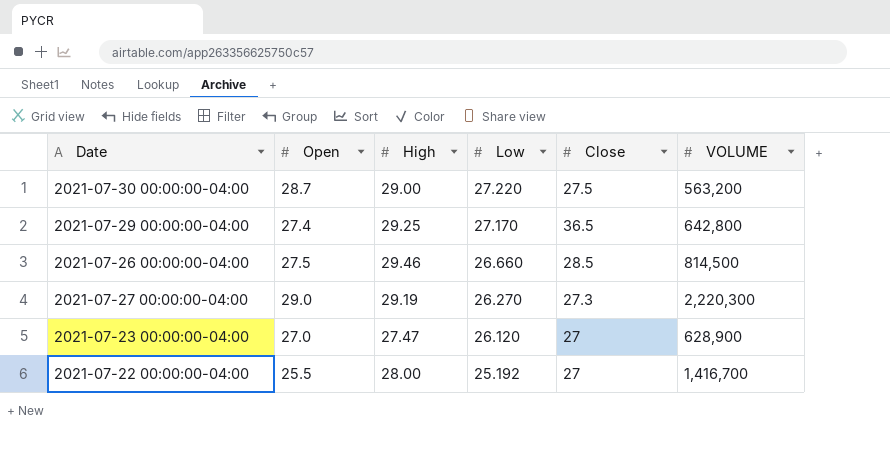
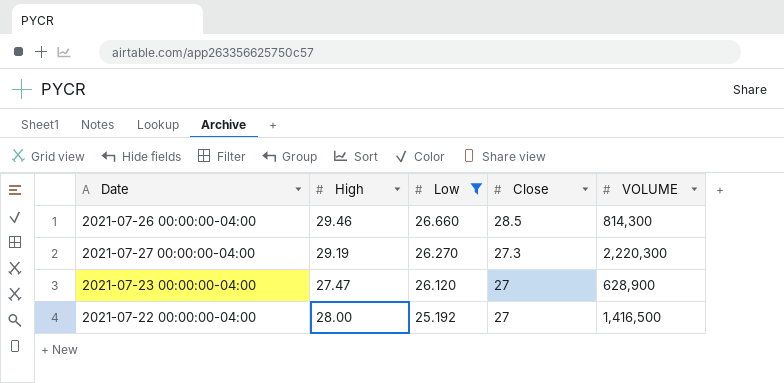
filter: none -> Low <= 26.660
column Open | position: 2 -> none
2021-07-26 00:00:00-04:00 | VOLUME: 814,500 -> 814,300
2021-07-22 00:00:00-04:00 | VOLUME: 1,416,700 -> 1,416,500

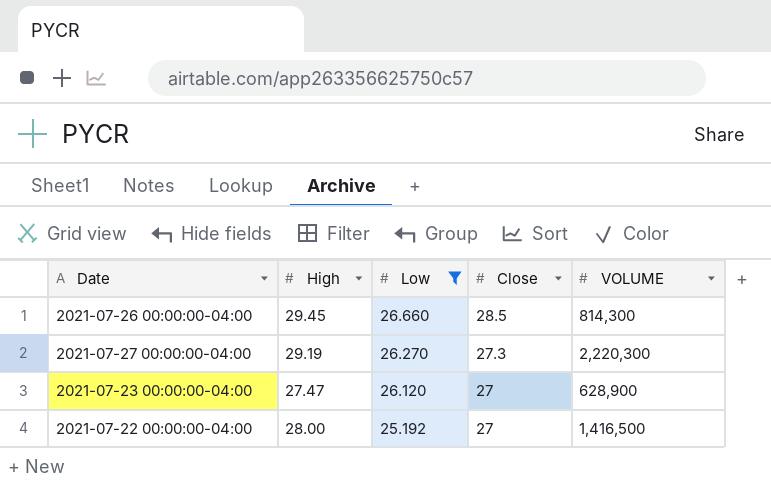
2021-07-26 00:00:00-04:00 | High: 29.46 -> 29.45

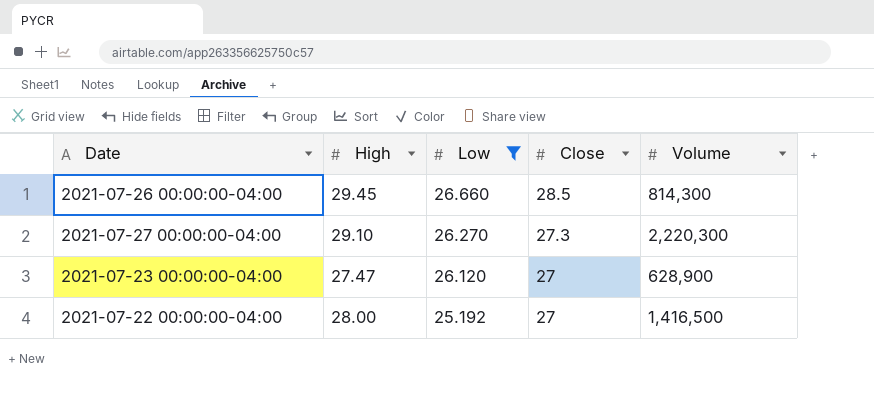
column name: VOLUME -> Volume
2021-07-27 00:00:00-04:00 | High: 29.19 -> 29.10

